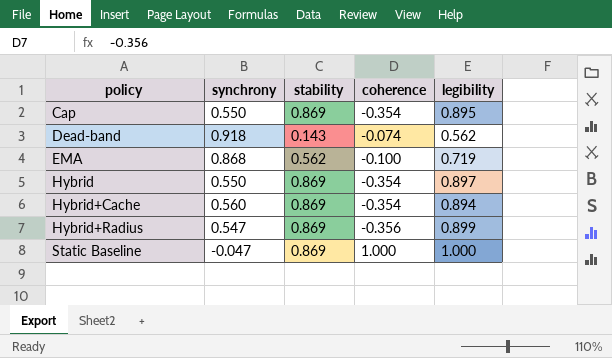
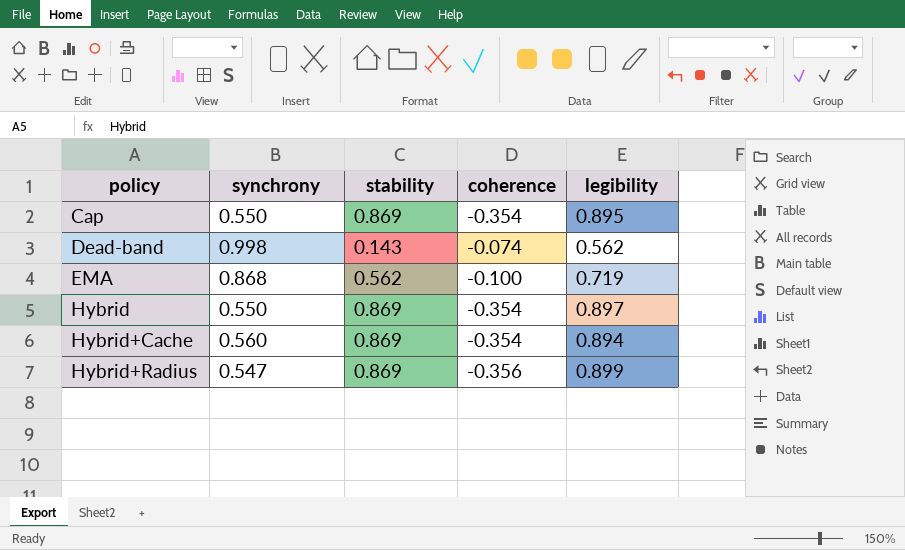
row Static Baseline: -0.047 | 0.869 | 1.000 | 1.000 -> none
Dead-band | synchrony: 0.918 -> 0.998

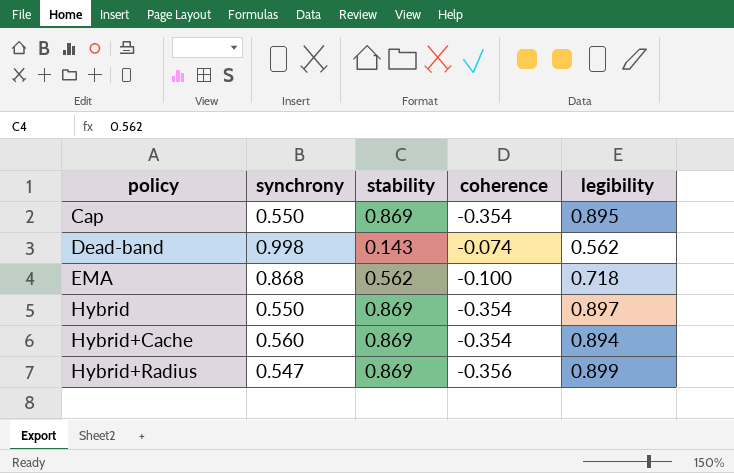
EMA | legibility: 0.719 -> 0.718

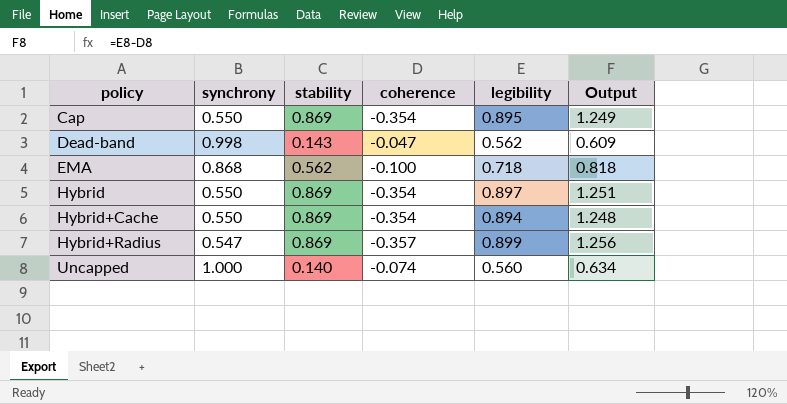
column Output | formula: none -> [legibility] - [coherence]
Dead-band | coherence: -0.074 -> -0.047
Hybrid+Cache | synchrony: 0.560 -> 0.550
Hybrid+Radius | coherence: -0.356 -> -0.357
row Uncapped: none -> 1.000 | 0.140 | -0.074 | 0.560 | 0.634

